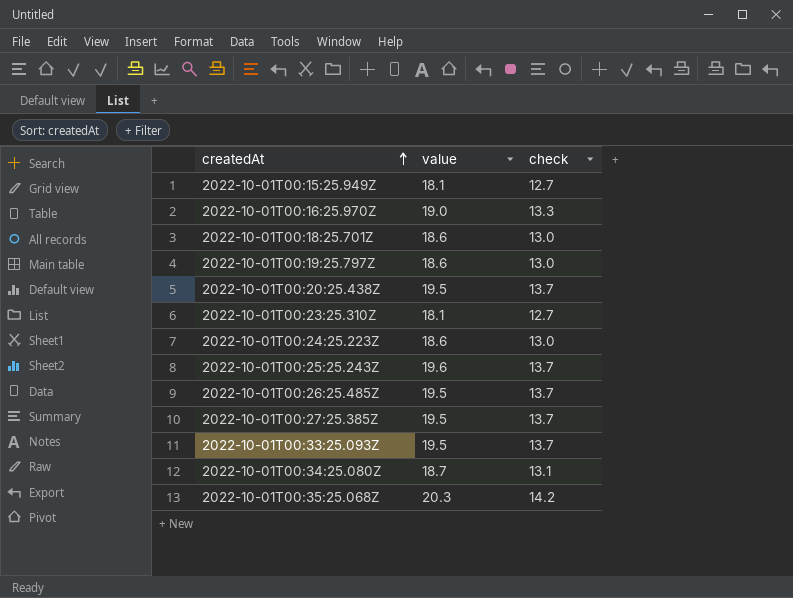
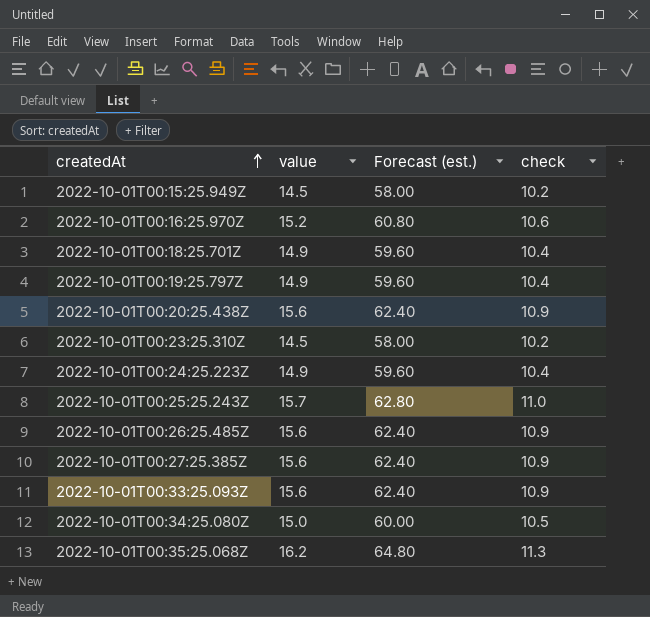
column Forecast (est.) | formula: none -> [value] * 4
2022-10-01T00:15:25.949Z | value: 18.1 -> 14.5
2022-10-01T00:15:25.949Z | check: 12.7 -> 10.2
2022-10-01T00:16:25.970Z | value: 19.0 -> 15.2
2022-10-01T00:16:25.970Z | check: 13.3 -> 10.6
2022-10-01T00:18:25.701Z | value: 18.6 -> 14.9
2022-10-01T00:18:25.701Z | check: 13.0 -> 10.4
2022-10-01T00:19:25.797Z | value: 18.6 -> 14.9
2022-10-01T00:19:25.797Z | check: 13.0 -> 10.4
2022-10-01T00:20:25.438Z | value: 19.5 -> 15.6
2022-10-01T00:20:25.438Z | check: 13.7 -> 10.9
2022-10-01T00:23:25.310Z | value: 18.1 -> 14.5
2022-10-01T00:23:25.310Z | check: 12.7 -> 10.2
2022-10-01T00:24:25.223Z | value: 18.6 -> 14.9
2022-10-01T00:24:25.223Z | check: 13.0 -> 10.4
2022-10-01T00:25:25.243Z | value: 19.6 -> 15.7
2022-10-01T00:25:25.243Z | check: 13.7 -> 11.0
2022-10-01T00:26:25.485Z | value: 19.5 -> 15.6
2022-10-01T00:26:25.485Z | check: 13.7 -> 10.9
2022-10-01T00:27:25.385Z | value: 19.5 -> 15.6
2022-10-01T00:27:25.385Z | check: 13.7 -> 10.9
2022-10-01T00:33:25.093Z | value: 19.5 -> 15.6
2022-10-01T00:33:25.093Z | check: 13.7 -> 10.9
2022-10-01T00:34:25.080Z | value: 18.7 -> 15.0
2022-10-01T00:34:25.080Z | check: 13.1 -> 10.5
2022-10-01T00:35:25.068Z | value: 20.3 -> 16.2
2022-10-01T00:35:25.068Z | check: 14.2 -> 11.3

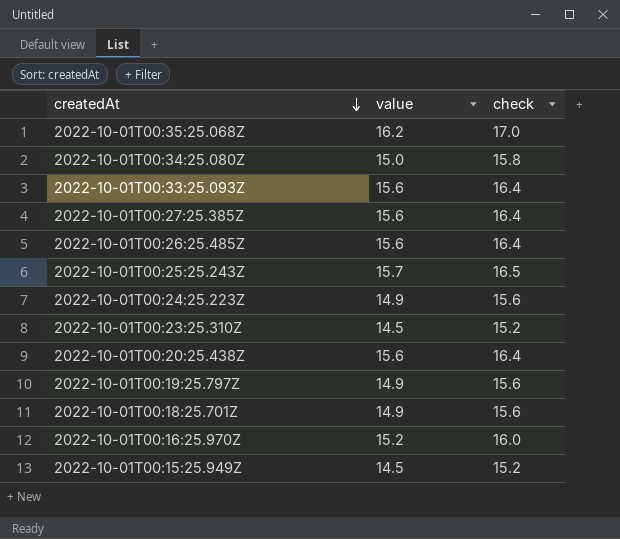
row order: createdAt ascending -> createdAt descending
column Forecast (est.) | formula: [value] * 4 -> none
column check | formula: [value] * 0.7 -> [value] * 1.05

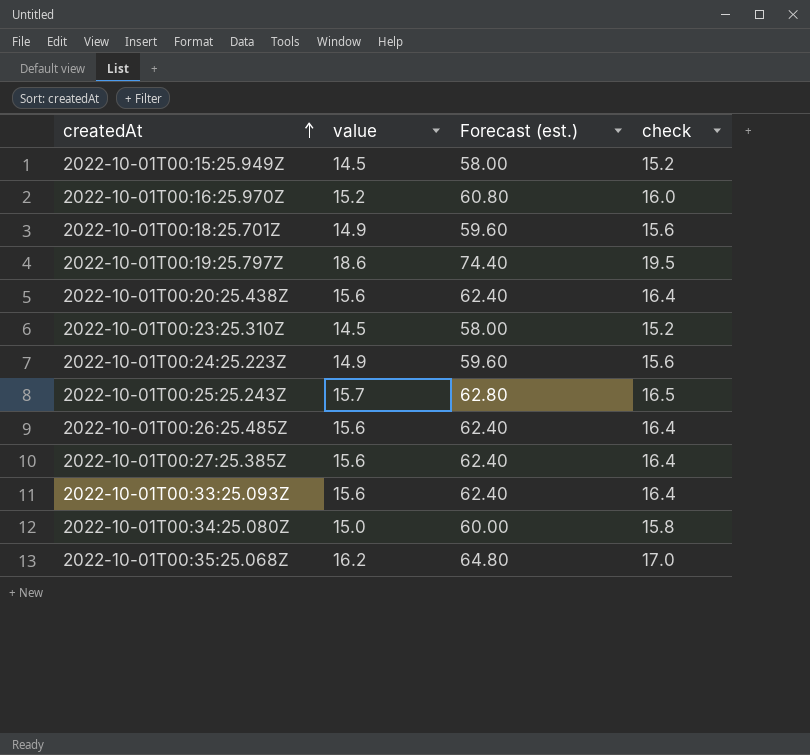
row order: createdAt descending -> createdAt ascending
column Forecast (est.) | formula: none -> [value] * 4
2022-10-01T00:19:25.797Z | value: 14.9 -> 18.6
2022-10-01T00:19:25.797Z | check: 15.6 -> 19.5

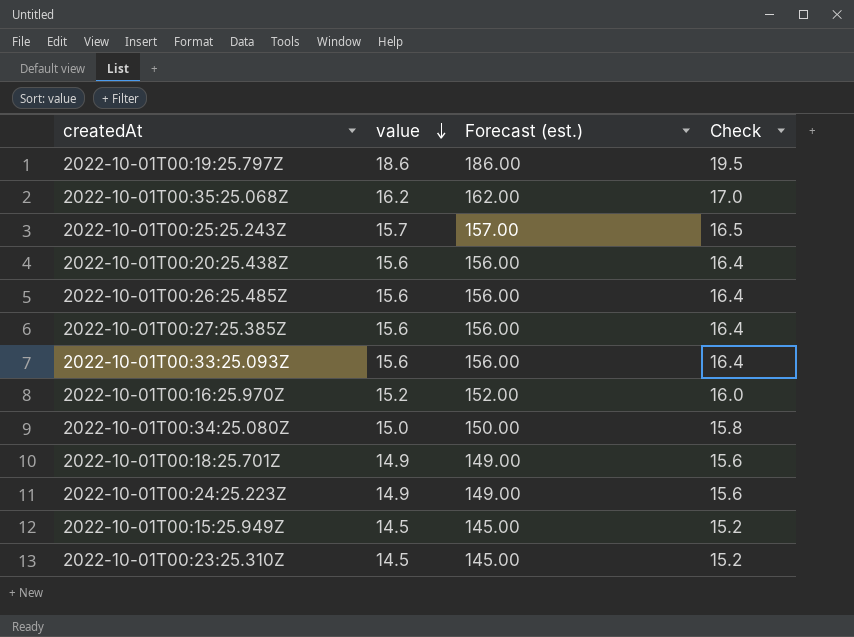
row order: createdAt ascending -> value descending
column Forecast (est.) | formula: [value] * 4 -> [value] * 10
column name: check -> Check

